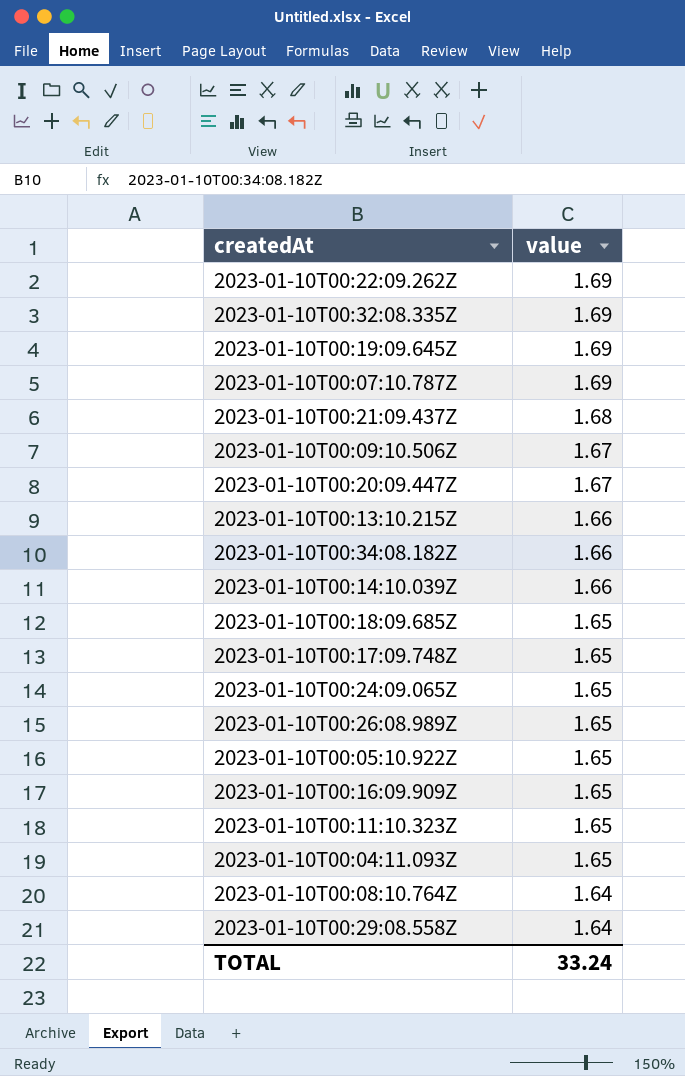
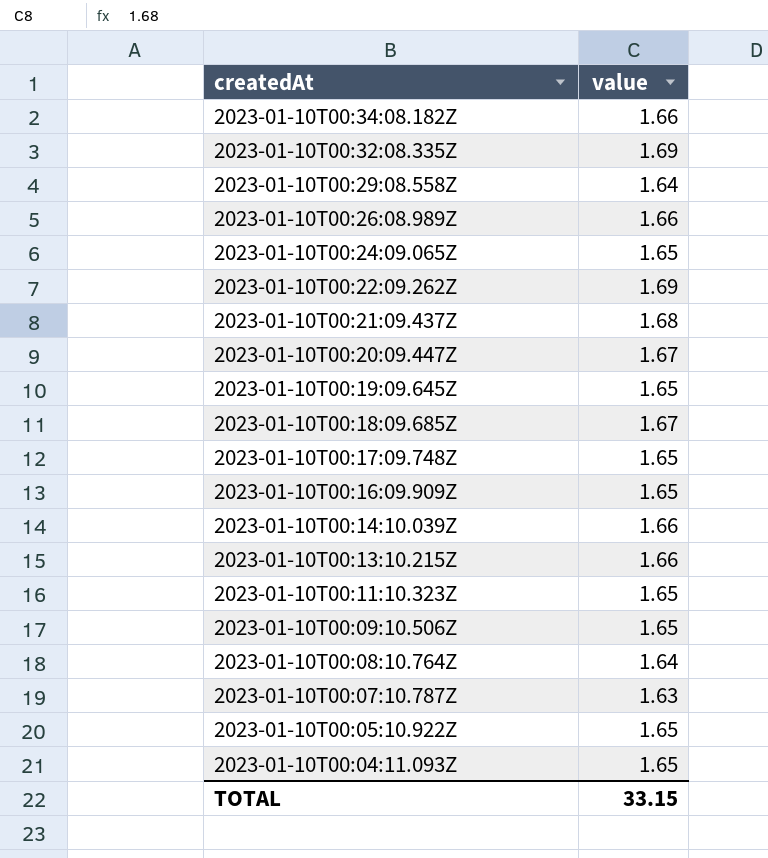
row order: value descending -> createdAt descending
2023-01-10T00:26:08.989Z | value: 1.65 -> 1.66
2023-01-10T00:19:09.645Z | value: 1.69 -> 1.65
2023-01-10T00:18:09.685Z | value: 1.65 -> 1.67
2023-01-10T00:09:10.506Z | value: 1.67 -> 1.65
2023-01-10T00:07:10.787Z | value: 1.69 -> 1.63
TOTAL | value: 33.24 -> 33.15

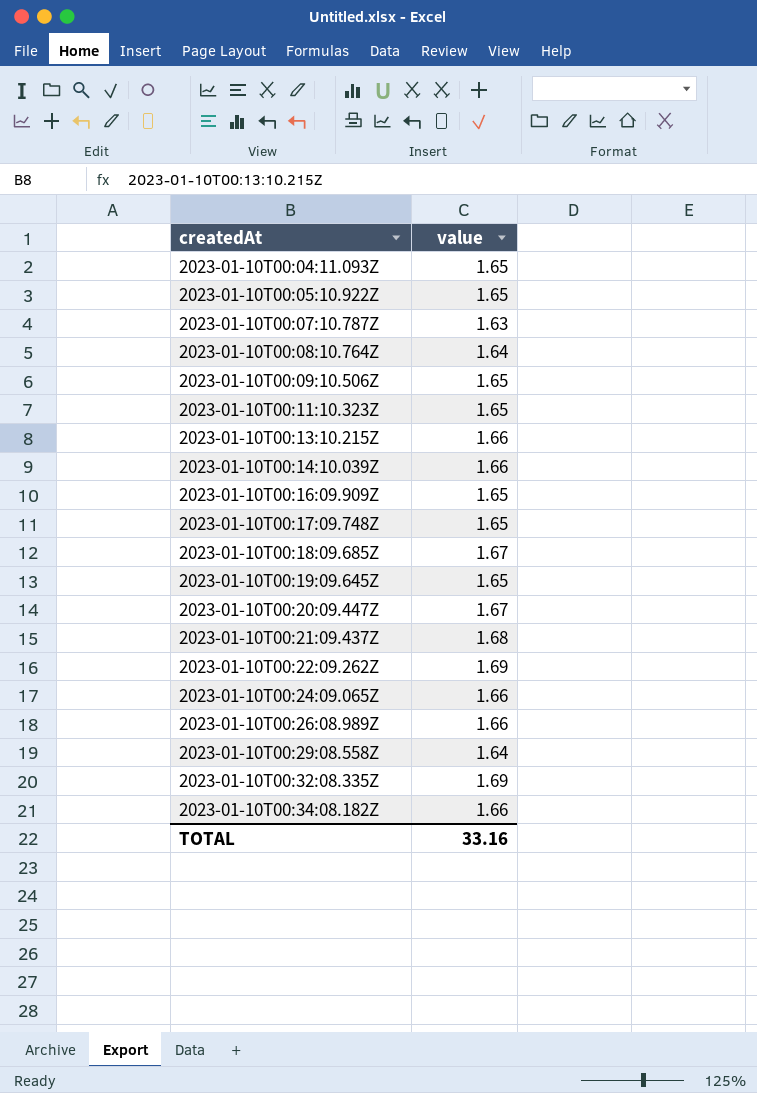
row order: createdAt descending -> createdAt ascending
2023-01-10T00:24:09.065Z | value: 1.65 -> 1.66
TOTAL | value: 33.15 -> 33.16

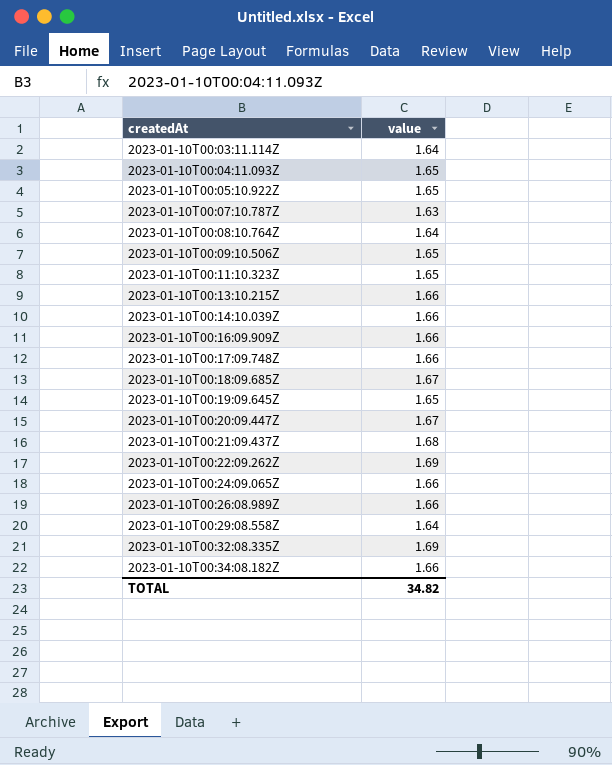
row 2023-01-10T00:03:11.114Z: none -> 1.64
2023-01-10T00:16:09.909Z | value: 1.65 -> 1.66
2023-01-10T00:17:09.748Z | value: 1.65 -> 1.66
TOTAL | value: 33.16 -> 34.82

